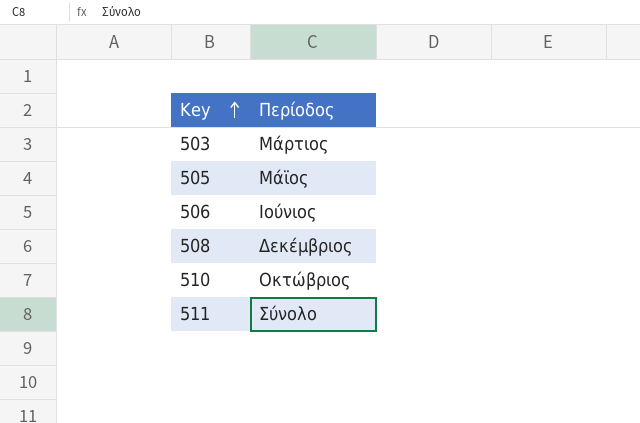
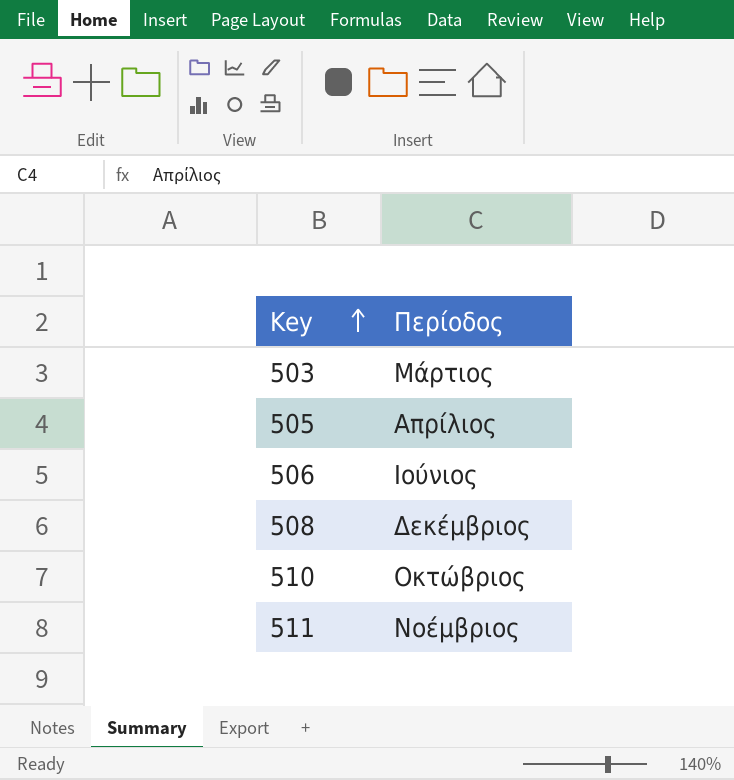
505 | Περίοδος: Μάϊος -> Απρίλιος
511 | Περίοδος: Σύνολο -> Νοέμβριος

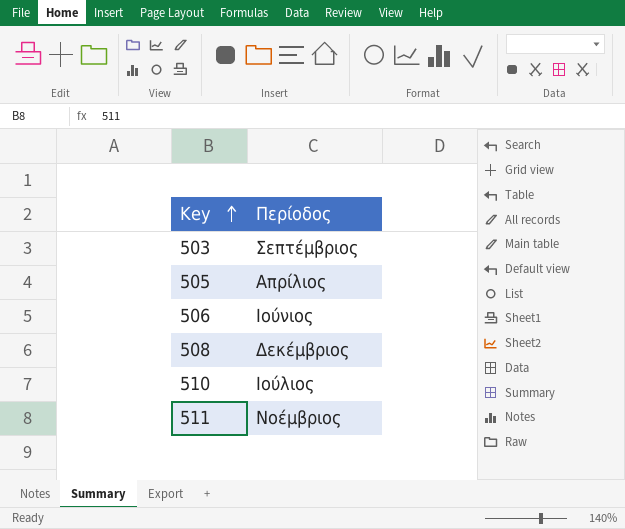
503 | Περίοδος: Μάρτιος -> Σεπτέμβριος
510 | Περίοδος: Οκτώβριος -> Ιούλιος

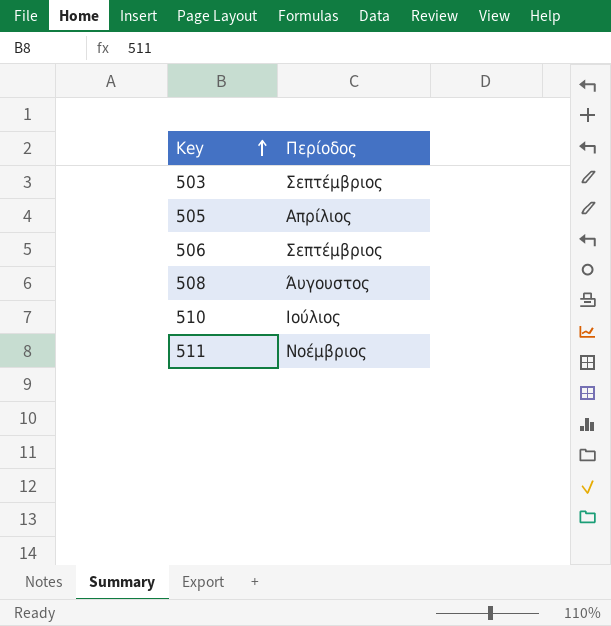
506 | Περίοδος: Ιούνιος -> Σεπτέμβριος
508 | Περίοδος: Δεκέμβριος -> Άυγουστος

